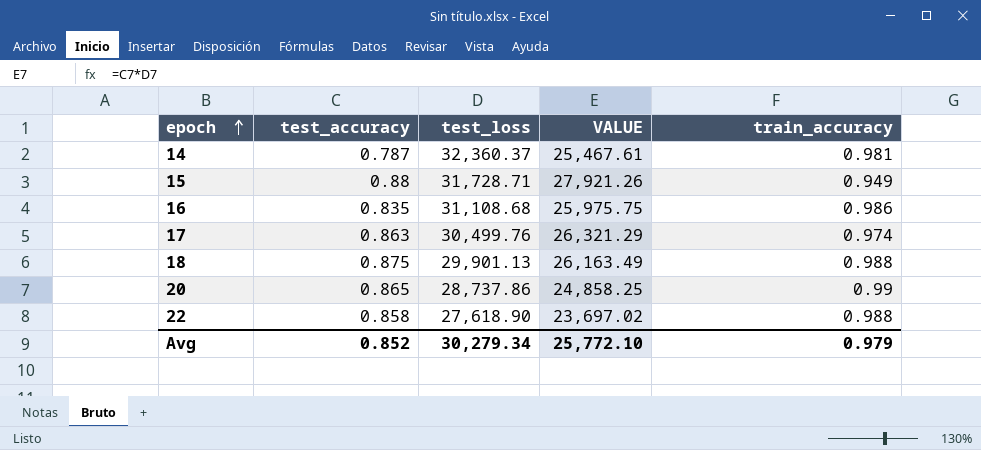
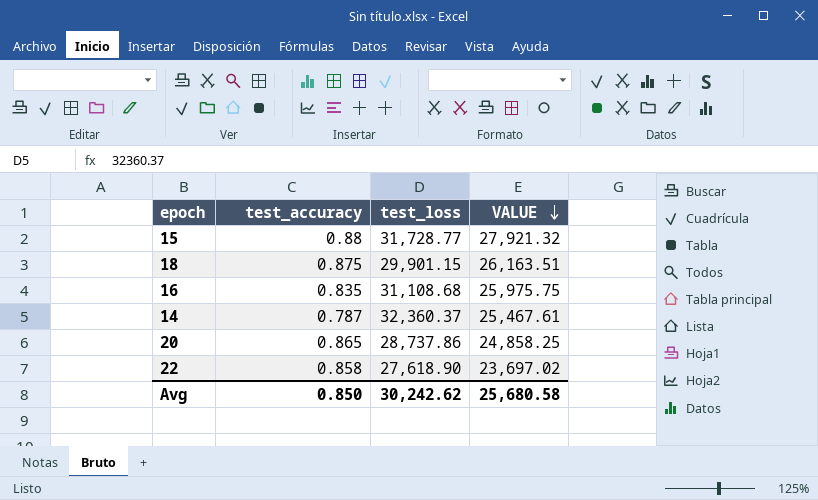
row order: epoch ascending -> VALUE descending
column train_accuracy | position: 5 -> none
row 17: 0.863 | 30,499.76 | 26,321.29 | 0.974 -> none
15 | test_loss: 31,728.71 -> 31,728.77
15 | VALUE: 27,921.26 -> 27,921.32
18 | test_loss: 29,901.13 -> 29,901.15
18 | VALUE: 26,163.49 -> 26,163.51
Avg | test_accuracy: 0.852 -> 0.850
Avg | test_loss: 30,279.34 -> 30,242.62
Avg | VALUE: 25,772.10 -> 25,680.58

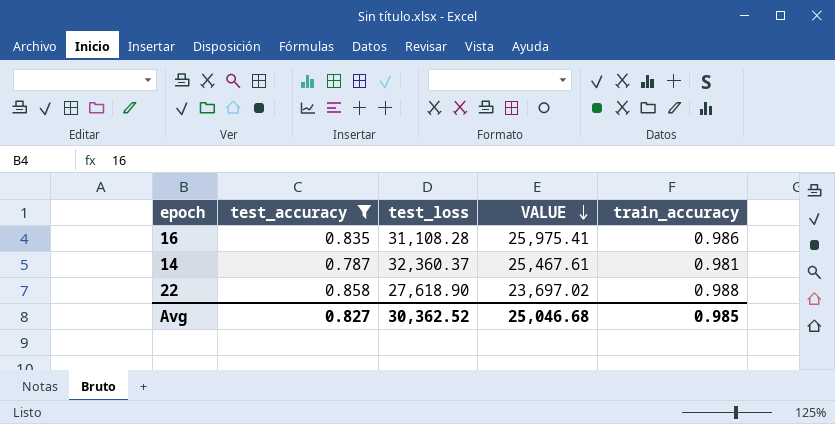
filter: none -> test_accuracy <= 0.858
column train_accuracy | position: none -> 5
16 | test_loss: 31,108.68 -> 31,108.28
16 | VALUE: 25,975.75 -> 25,975.41
Avg | test_accuracy: 0.850 -> 0.827
Avg | test_loss: 30,242.62 -> 30,362.52
Avg | VALUE: 25,680.58 -> 25,046.68

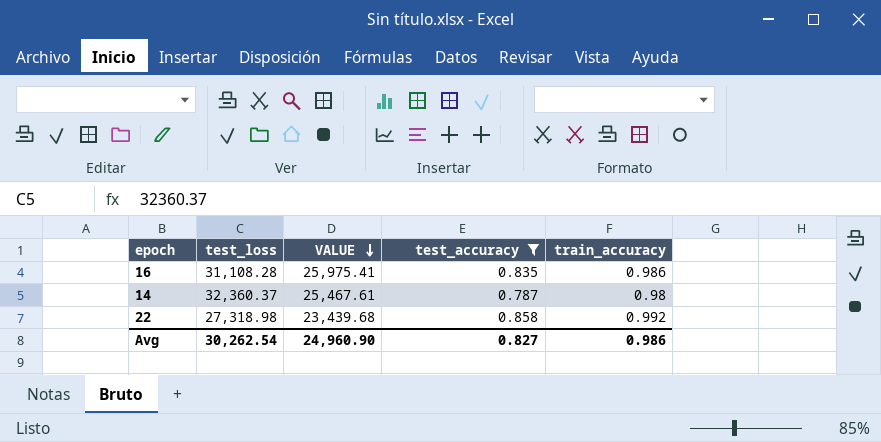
column test_accuracy | position: 2 -> 4
14 | train_accuracy: 0.981 -> 0.98
22 | test_loss: 27,618.90 -> 27,318.98
22 | VALUE: 23,697.02 -> 23,439.68
22 | train_accuracy: 0.988 -> 0.992
Avg | test_loss: 30,362.52 -> 30,262.54
Avg | VALUE: 25,046.68 -> 24,960.90
Avg | train_accuracy: 0.985 -> 0.986

